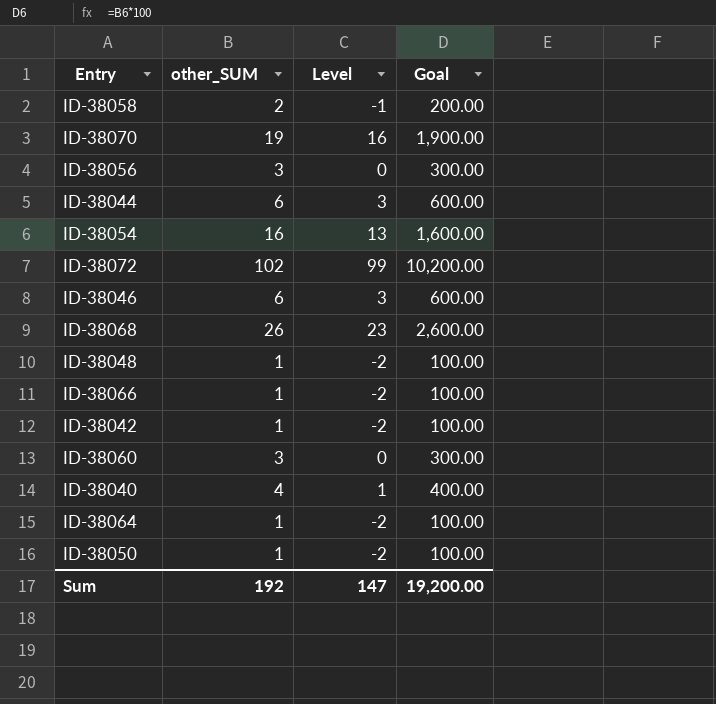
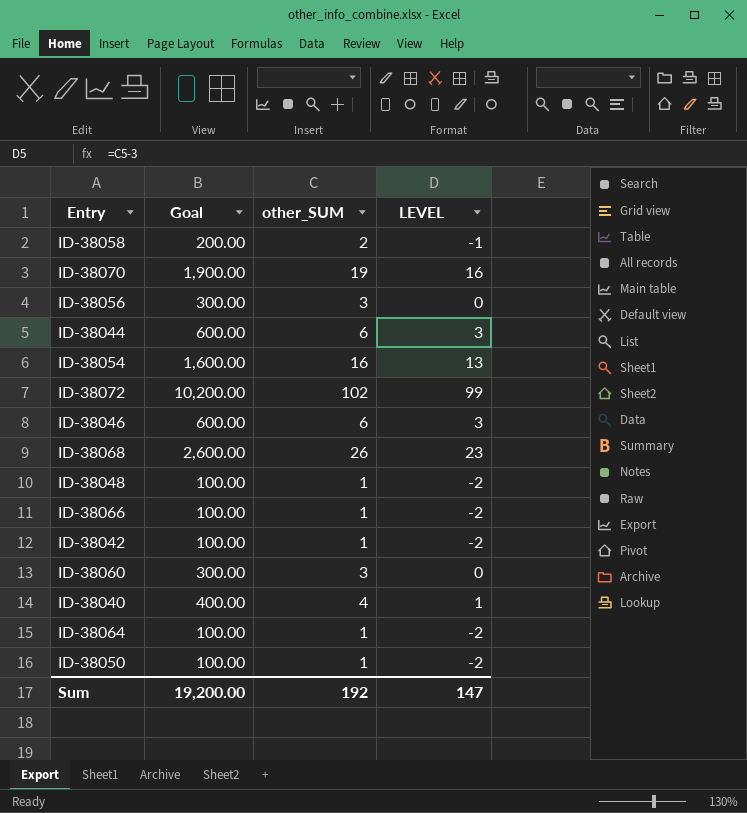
column Goal | position: 4 -> 2
column name: Level -> LEVEL

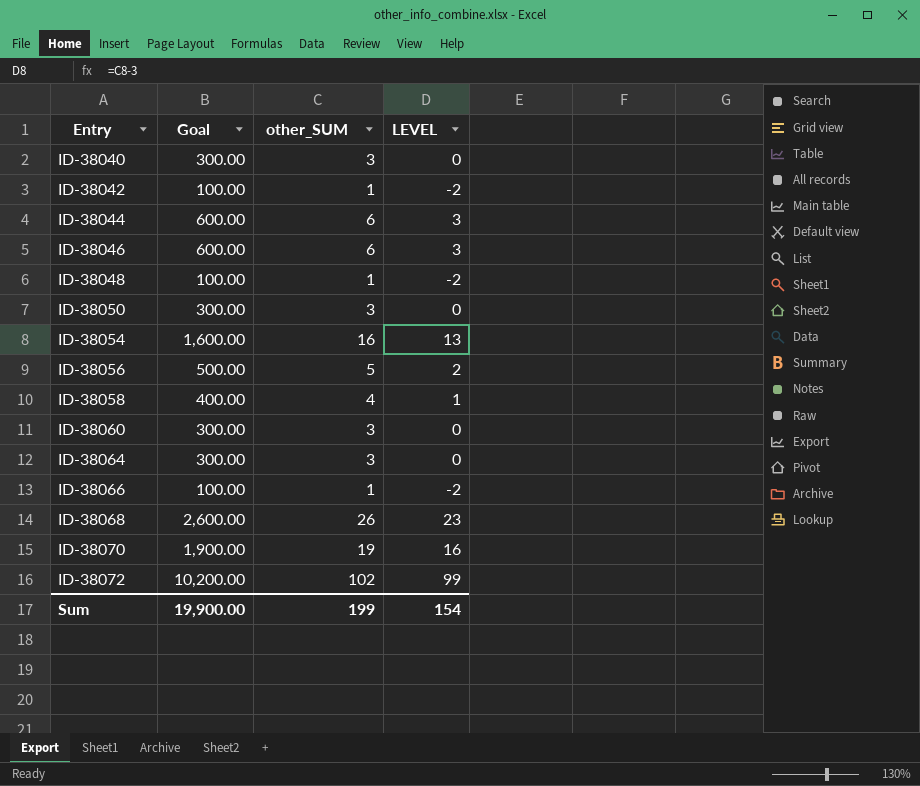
row order: none -> Entry ascending
ID-38040 | Goal: 400.00 -> 300.00
ID-38040 | other_SUM: 4 -> 3
ID-38040 | LEVEL: 1 -> 0
ID-38050 | Goal: 100.00 -> 300.00
ID-38050 | other_SUM: 1 -> 3
ID-38050 | LEVEL: -2 -> 0
ID-38056 | Goal: 300.00 -> 500.00
ID-38056 | other_SUM: 3 -> 5
ID-38056 | LEVEL: 0 -> 2
ID-38058 | Goal: 200.00 -> 400.00
ID-38058 | other_SUM: 2 -> 4
ID-38058 | LEVEL: -1 -> 1
ID-38064 | Goal: 100.00 -> 300.00
ID-38064 | other_SUM: 1 -> 3
ID-38064 | LEVEL: -2 -> 0
Sum | Goal: 19,200.00 -> 19,900.00
Sum | other_SUM: 192 -> 199
Sum | LEVEL: 147 -> 154

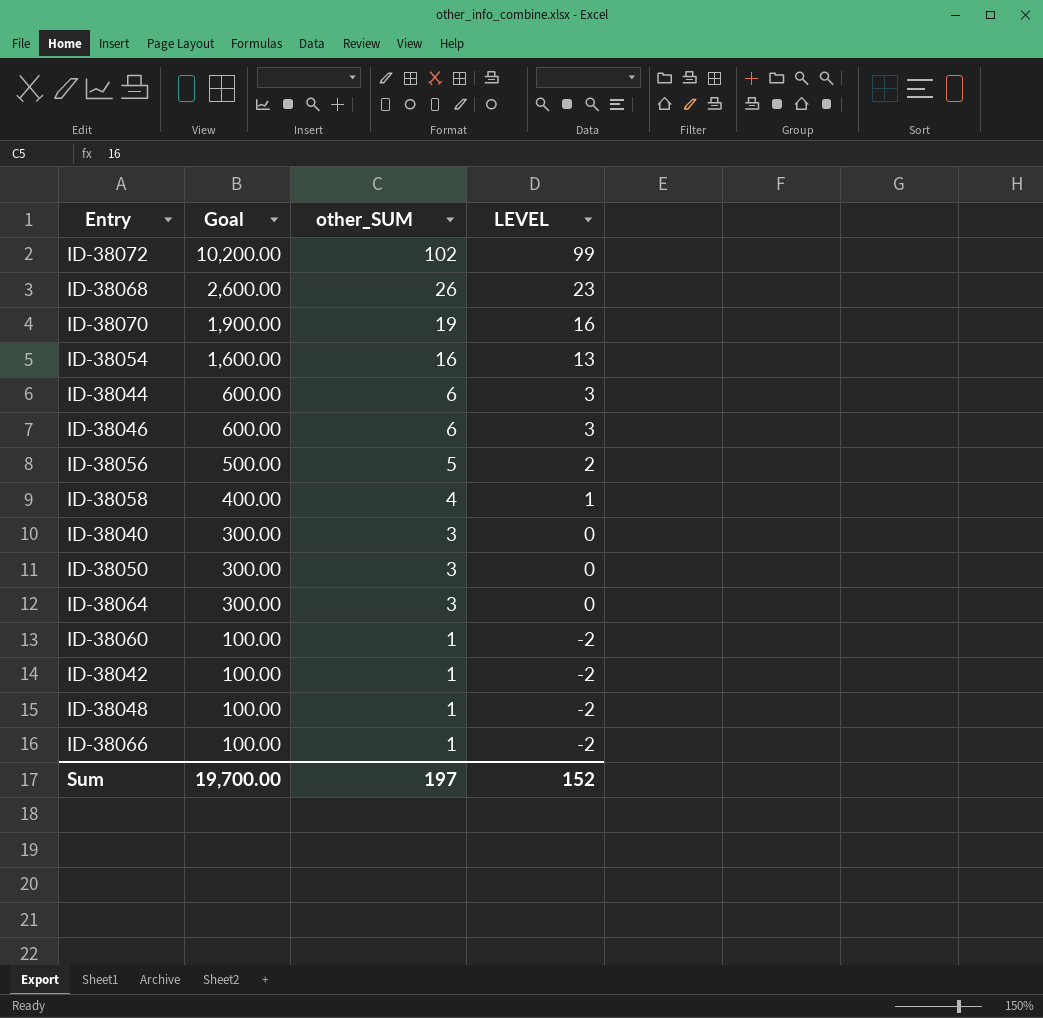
row order: Entry ascending -> Goal descending
ID-38060 | Goal: 300.00 -> 100.00
ID-38060 | other_SUM: 3 -> 1
ID-38060 | LEVEL: 0 -> -2
Sum | Goal: 19,900.00 -> 19,700.00
Sum | other_SUM: 199 -> 197
Sum | LEVEL: 154 -> 152

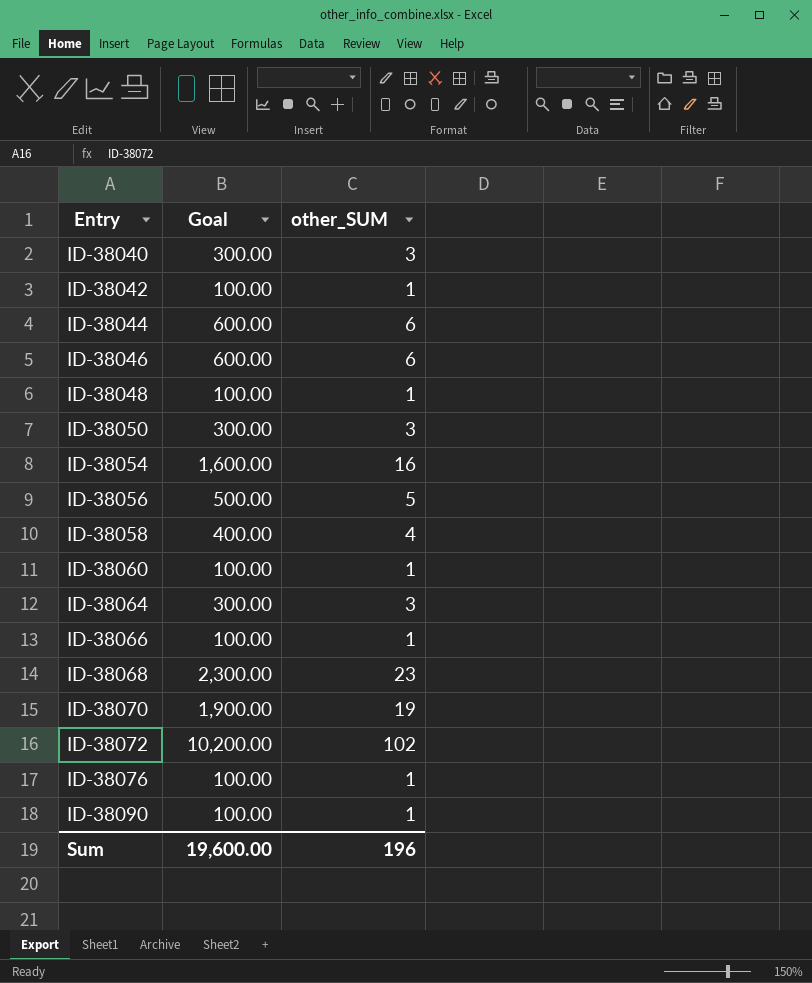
row order: Goal descending -> Entry ascending
column LEVEL | formula: [other_SUM] - 3 -> none
ID-38068 | Goal: 2,600.00 -> 2,300.00
ID-38068 | other_SUM: 26 -> 23
row ID-38076: none -> 100.00 | 1
row ID-38090: none -> 100.00 | 1
Sum | Goal: 19,700.00 -> 19,600.00
Sum | other_SUM: 197 -> 196

